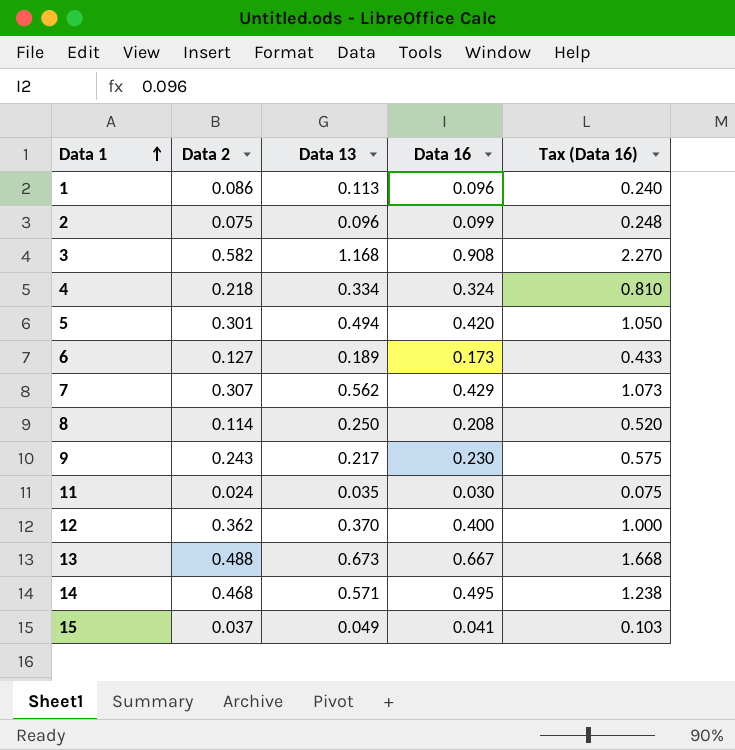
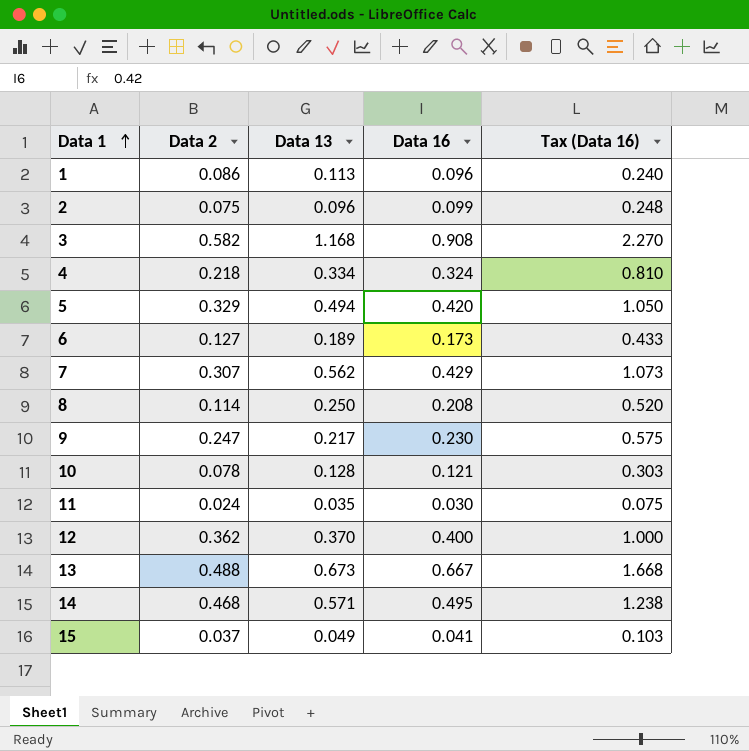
5 | Data 2: 0.301 -> 0.329
9 | Data 2: 0.243 -> 0.247
row 10: none -> 0.078 | 0.128 | 0.121 | 0.303

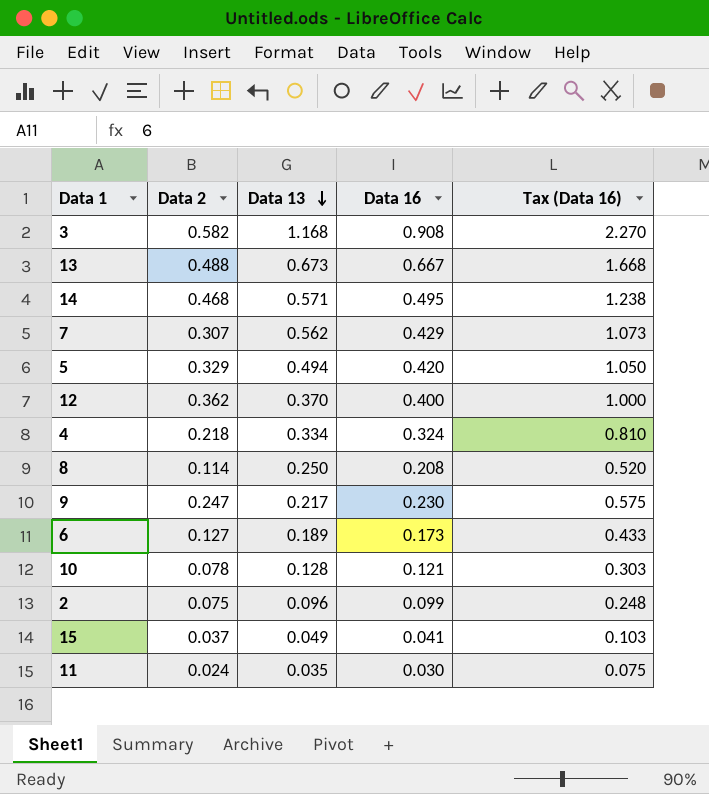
row order: Data 1 ascending -> Data 13 descending
row 1: 0.086 | 0.113 | 0.096 | 0.240 -> none

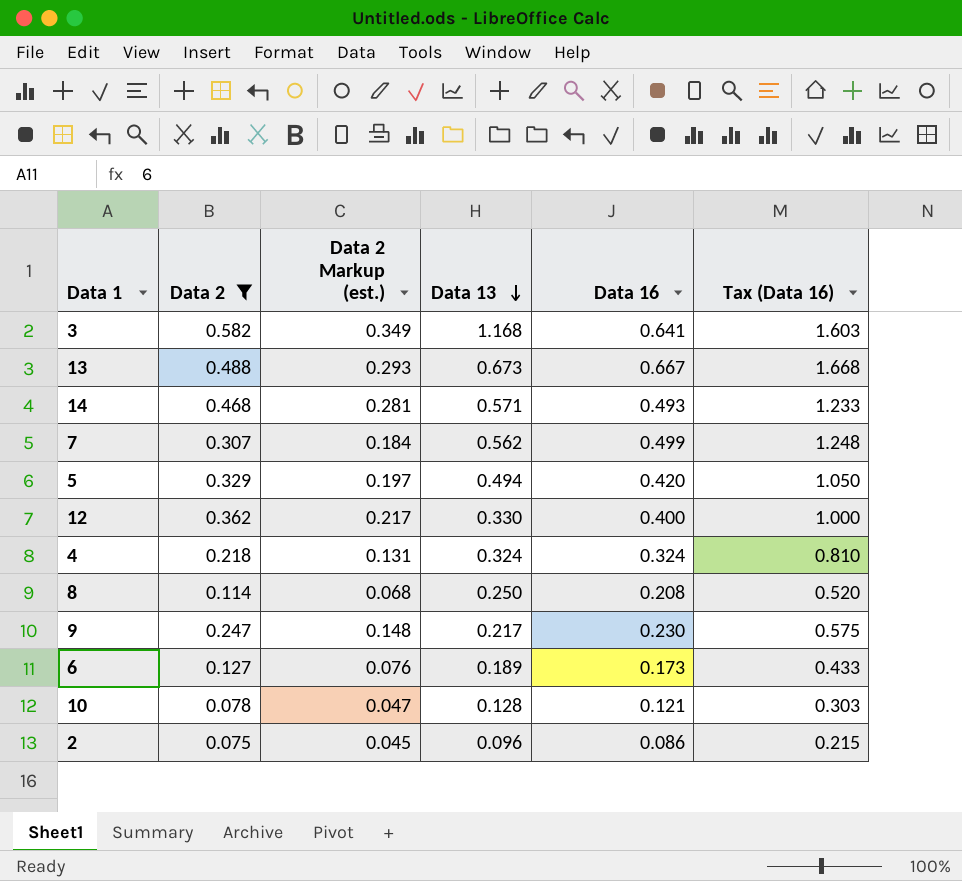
filter: none -> Data 2 >= 0.075
column Data 2 Markup (est.) | formula: none -> [Data 2] * 0.6
3 | Data 16: 0.908 -> 0.641
3 | Tax (Data 16): 2.270 -> 1.603
14 | Data 16: 0.495 -> 0.493
14 | Tax (Data 16): 1.238 -> 1.233
7 | Data 16: 0.429 -> 0.499
7 | Tax (Data 16): 1.073 -> 1.248
12 | Data 13: 0.370 -> 0.330
4 | Data 13: 0.334 -> 0.324
2 | Data 16: 0.099 -> 0.086
2 | Tax (Data 16): 0.248 -> 0.215

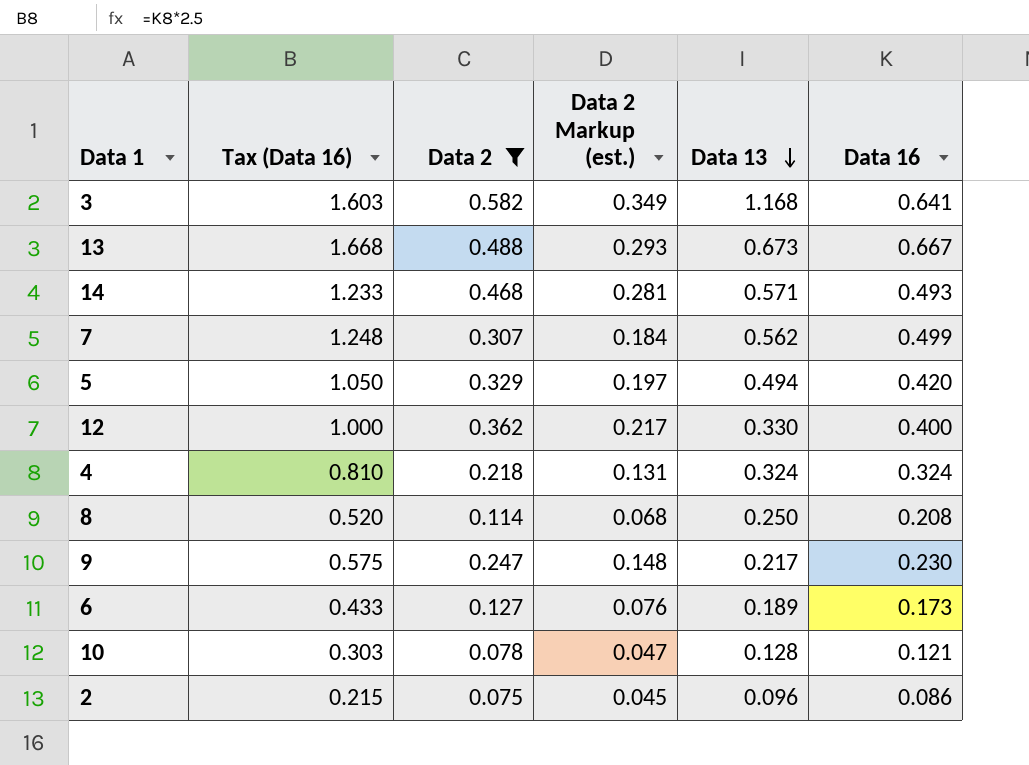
column Tax (Data 16) | position: 6 -> 2

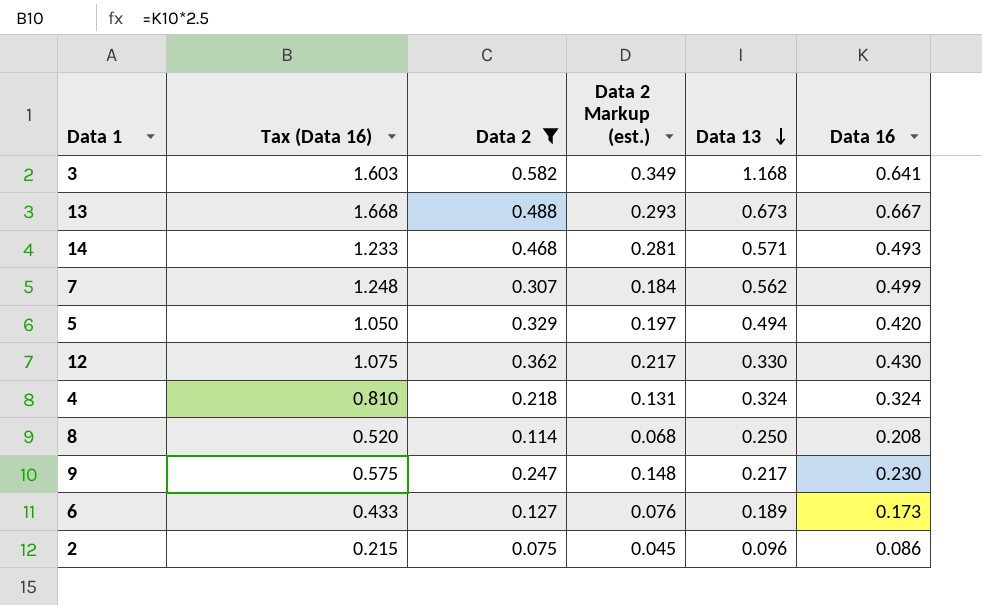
row 10: 0.303 | 0.078 | 0.047 | 0.128 | 0.121 -> none
12 | Tax (Data 16): 1.000 -> 1.075
12 | Data 16: 0.400 -> 0.430

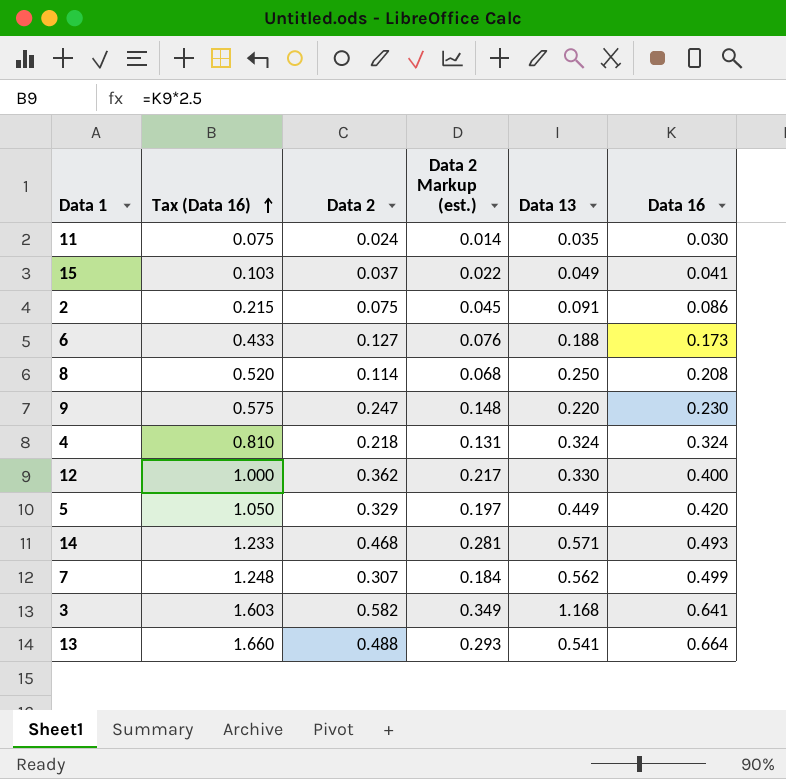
filter: Data 2 >= 0.075 -> none
row order: Data 13 descending -> Tax (Data 16) ascending
2 | Data 13: 0.096 -> 0.091
6 | Data 13: 0.189 -> 0.188
9 | Data 13: 0.217 -> 0.220
12 | Tax (Data 16): 1.075 -> 1.000
12 | Data 16: 0.430 -> 0.400
5 | Data 13: 0.494 -> 0.449
13 | Tax (Data 16): 1.668 -> 1.660
13 | Data 13: 0.673 -> 0.541
13 | Data 16: 0.667 -> 0.664

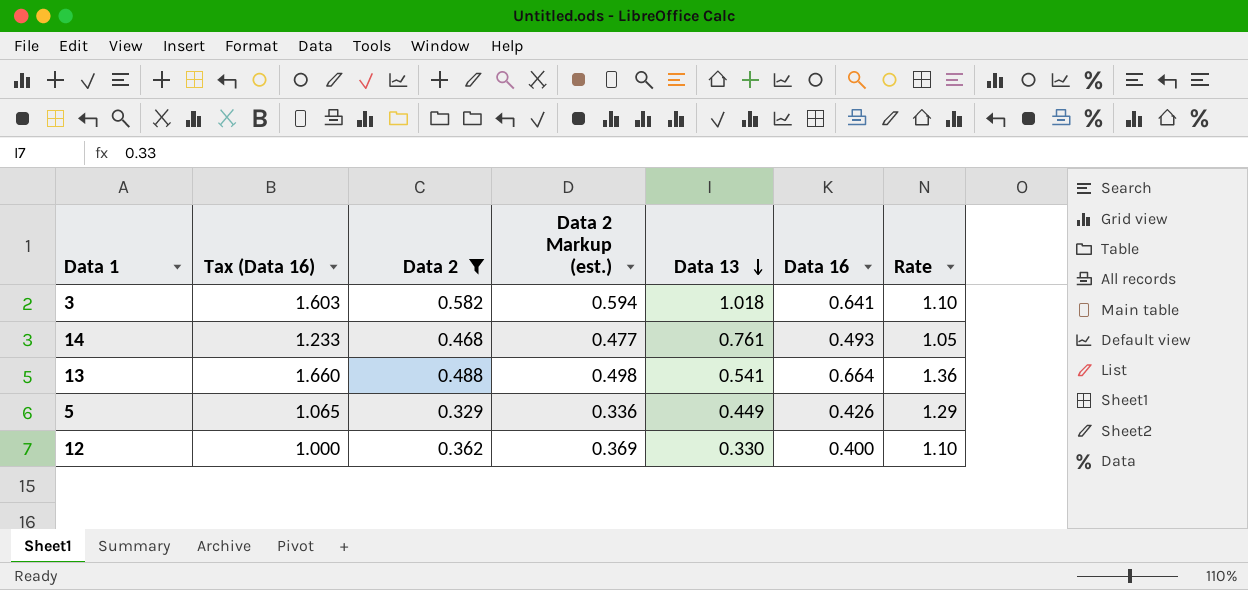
filter: none -> Data 2 >= 0.329
row order: Tax (Data 16) ascending -> Data 13 descending
column Data 2 Markup (est.) | formula: [Data 2] * 0.6 -> [Data 2] * 1.02
column Rate | formula: none -> [Data 16] / [Data 2]
3 | Data 13: 1.168 -> 1.018
14 | Data 13: 0.571 -> 0.761
5 | Tax (Data 16): 1.050 -> 1.065
5 | Data 16: 0.420 -> 0.426

